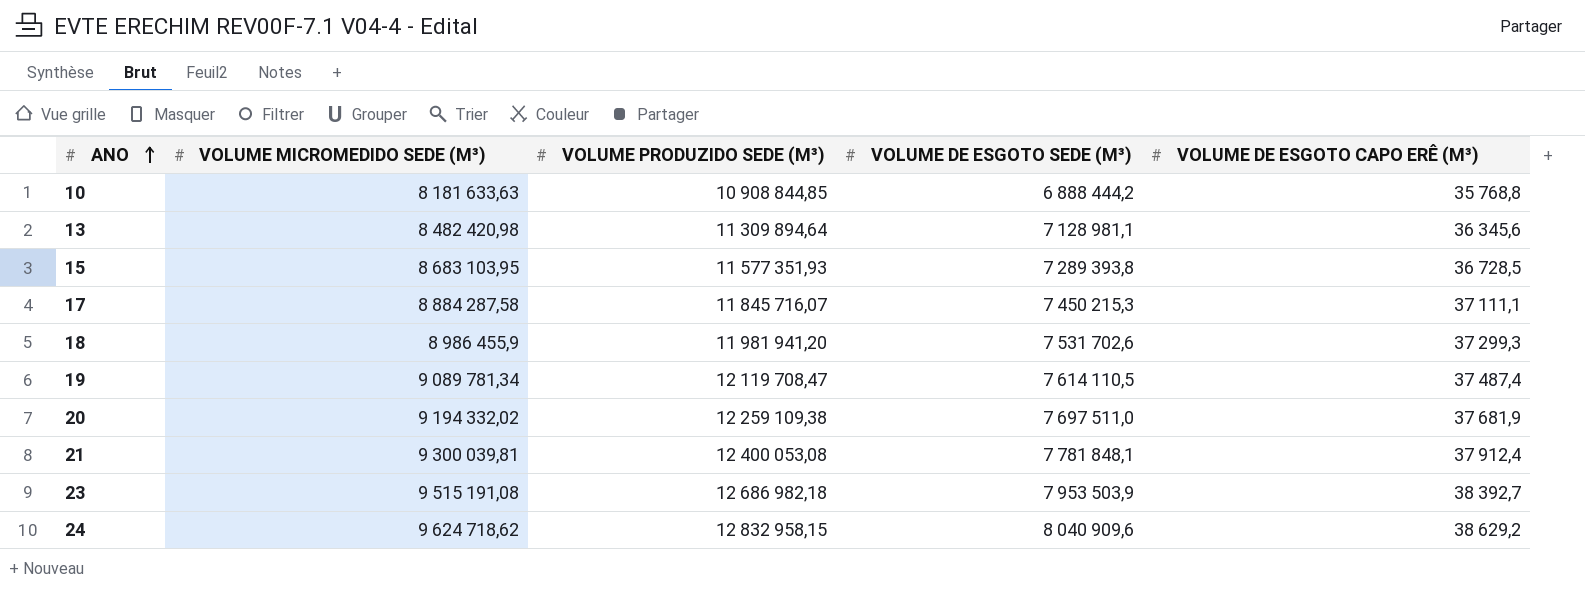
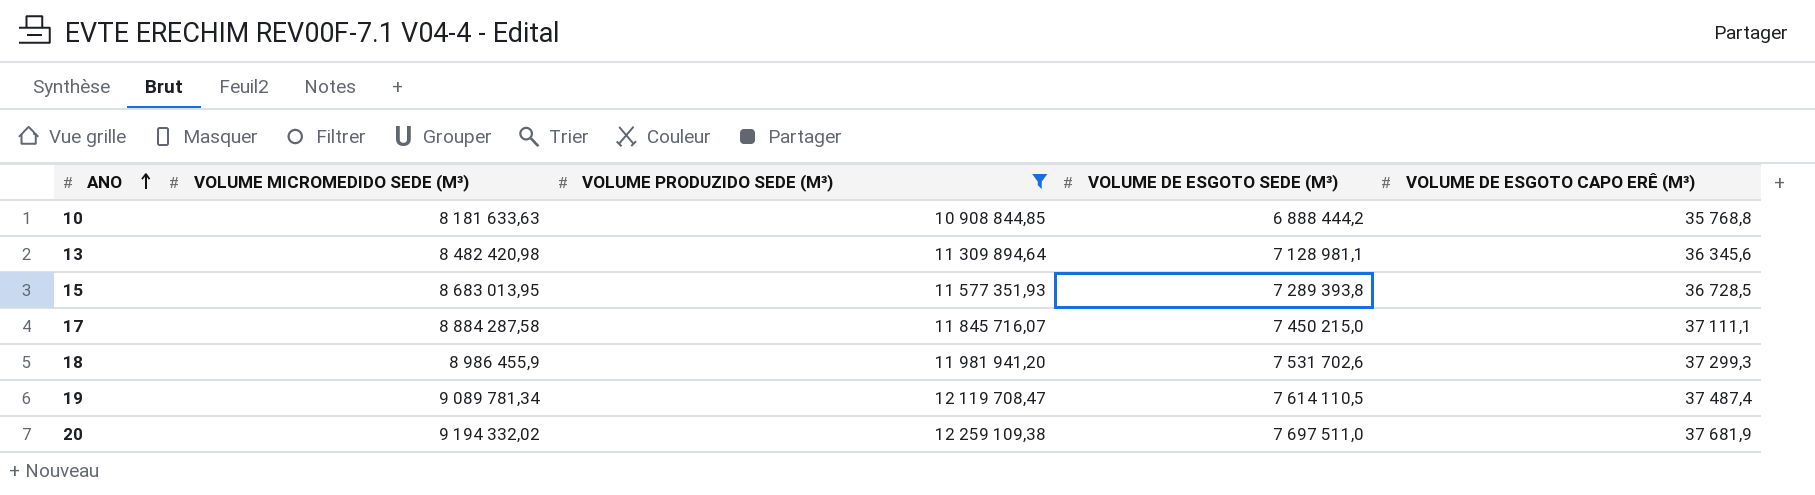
filter: none -> VOLUME PRODUZIDO SEDE (M³) <= 12 259 109,38
15 | VOLUME MICROMEDIDO SEDE (M³): 8 683 103,95 -> 8 683 013,95
17 | VOLUME DE ESGOTO SEDE (M³): 7 450 215,3 -> 7 450 215,0

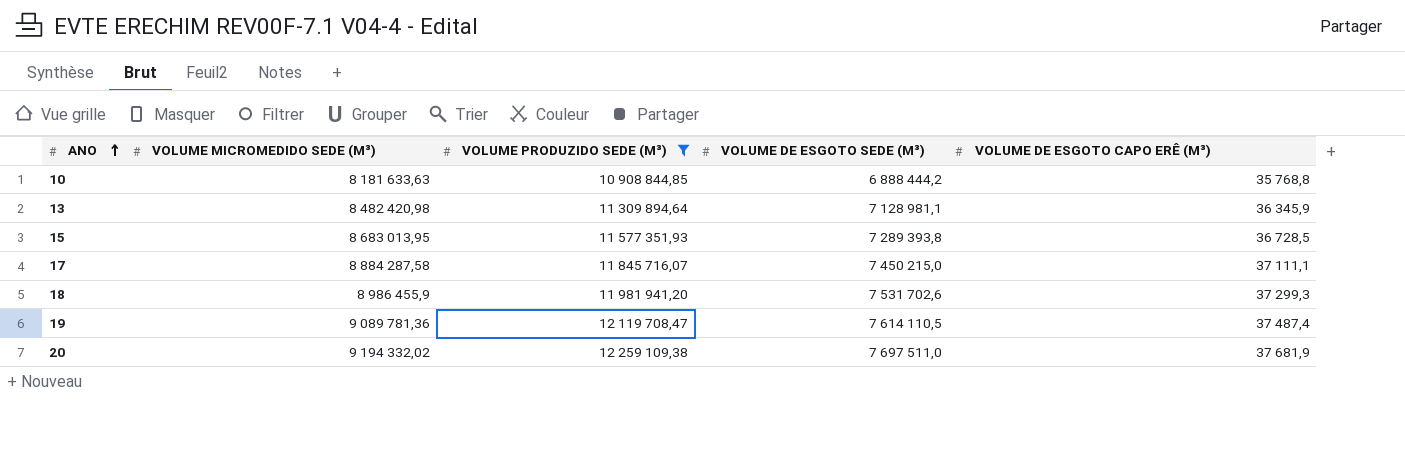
13 | VOLUME DE ESGOTO CAPO ERÊ (M³): 36 345,6 -> 36 345,9
19 | VOLUME MICROMEDIDO SEDE (M³): 9 089 781,34 -> 9 089 781,36

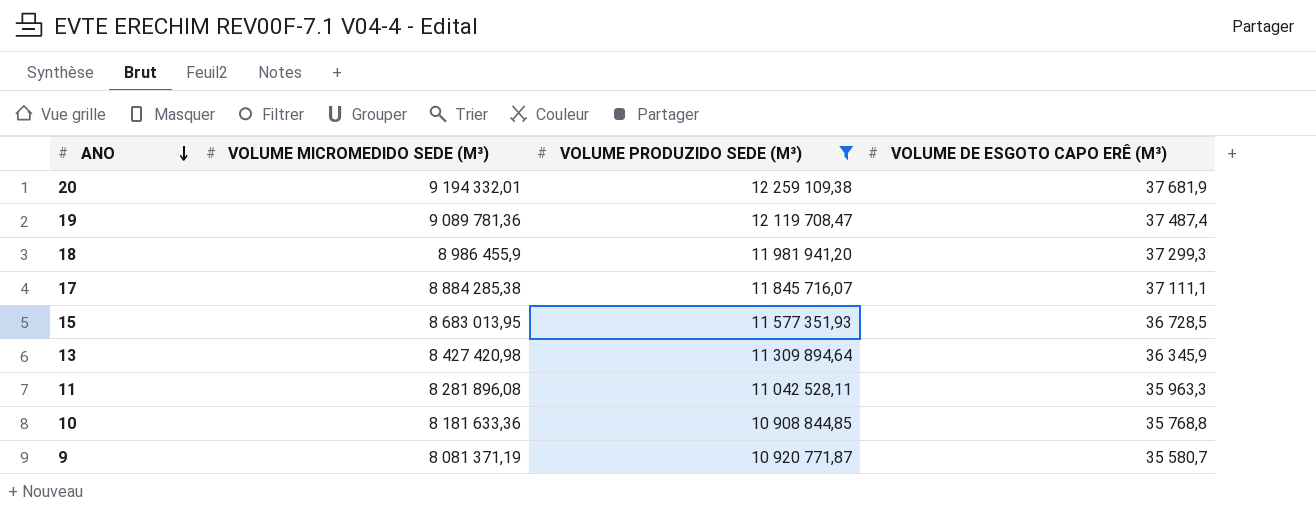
row order: ANO ascending -> ANO descending
column VOLUME DE ESGOTO SEDE (M³) | position: 4 -> none
20 | VOLUME MICROMEDIDO SEDE (M³): 9 194 332,02 -> 9 194 332,01
17 | VOLUME MICROMEDIDO SEDE (M³): 8 884 287,58 -> 8 884 285,38
13 | VOLUME MICROMEDIDO SEDE (M³): 8 482 420,98 -> 8 427 420,98
row 11: none -> 8 281 896,08 | 11 042 528,11 | 35 963,3
10 | VOLUME MICROMEDIDO SEDE (M³): 8 181 633,63 -> 8 181 633,36
row 9: none -> 8 081 371,19 | 10 920 771,87 | 35 580,7

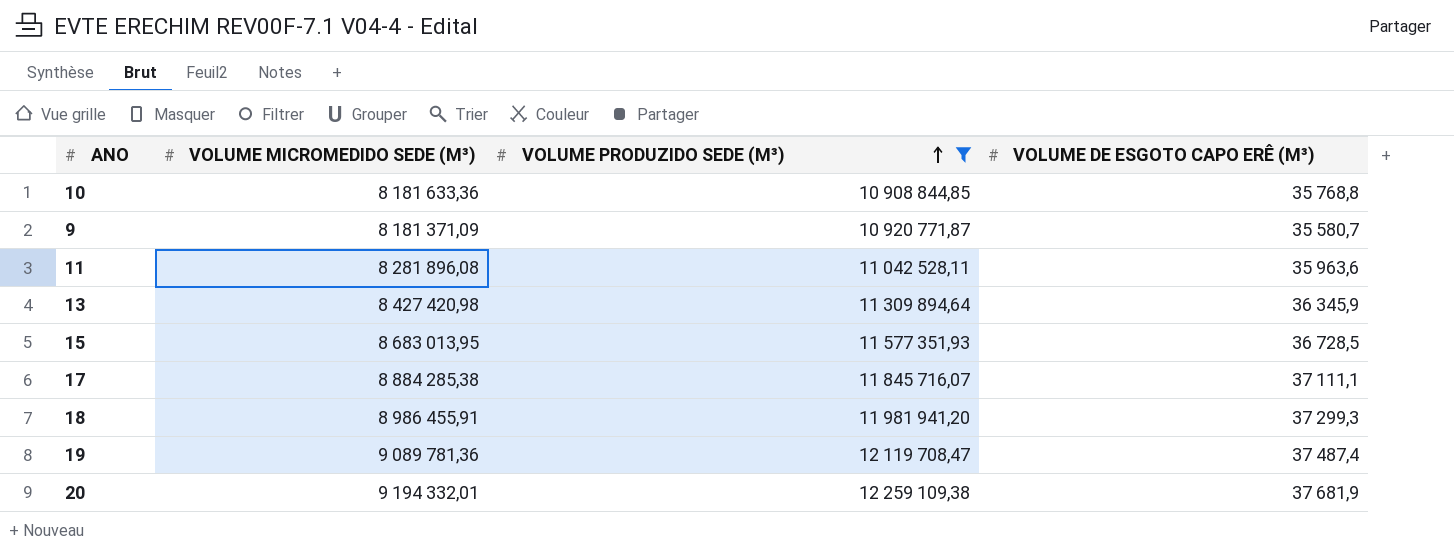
row order: ANO descending -> VOLUME PRODUZIDO SEDE (M³) ascending
9 | VOLUME MICROMEDIDO SEDE (M³): 8 081 371,19 -> 8 181 371,09
11 | VOLUME DE ESGOTO CAPO ERÊ (M³): 35 963,3 -> 35 963,6
18 | VOLUME MICROMEDIDO SEDE (M³): 8 986 455,9 -> 8 986 455,91

